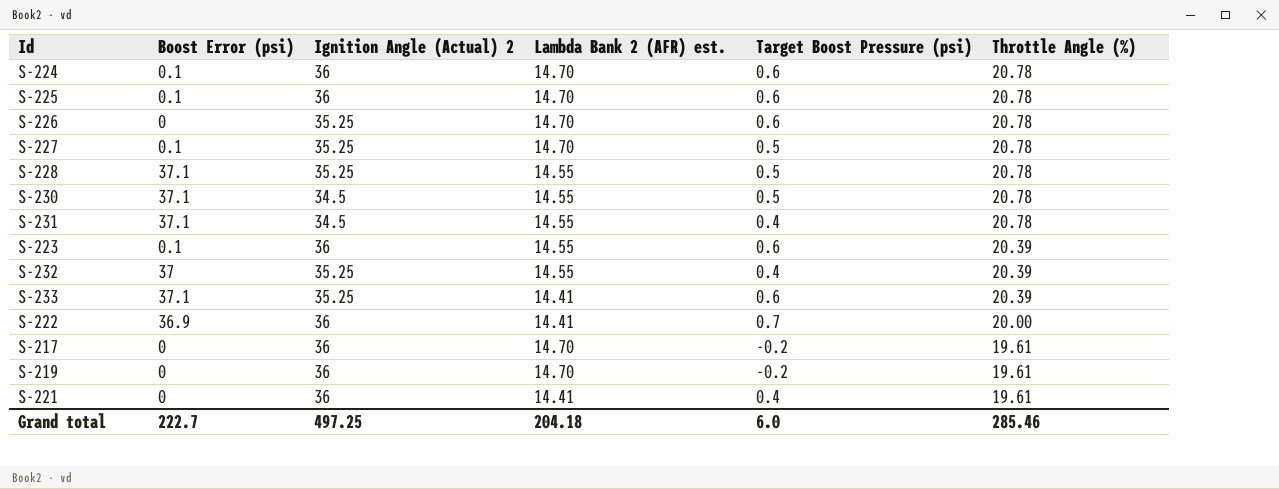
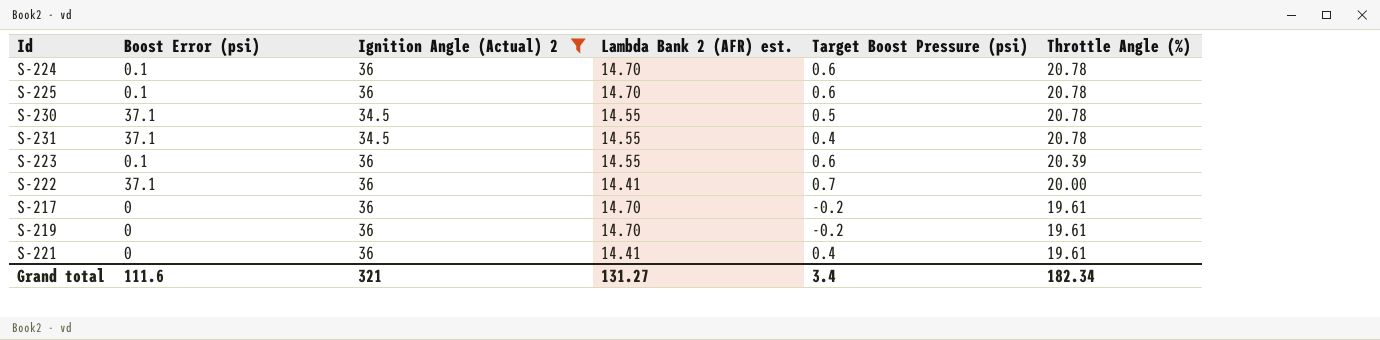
filter: none -> Ignition Angle (Actual) 2 != 35.25
S-222 | Boost Error (psi): 36.9 -> 37.1
Grand total | Boost Error (psi): 222.7 -> 111.6
Grand total | Ignition Angle (Actual) 2: 497.25 -> 321
Grand total | Lambda Bank 2 (AFR) est.: 204.18 -> 131.27
Grand total | Target Boost Pressure (psi): 6.0 -> 3.4
Grand total | Throttle Angle (%): 285.46 -> 182.34

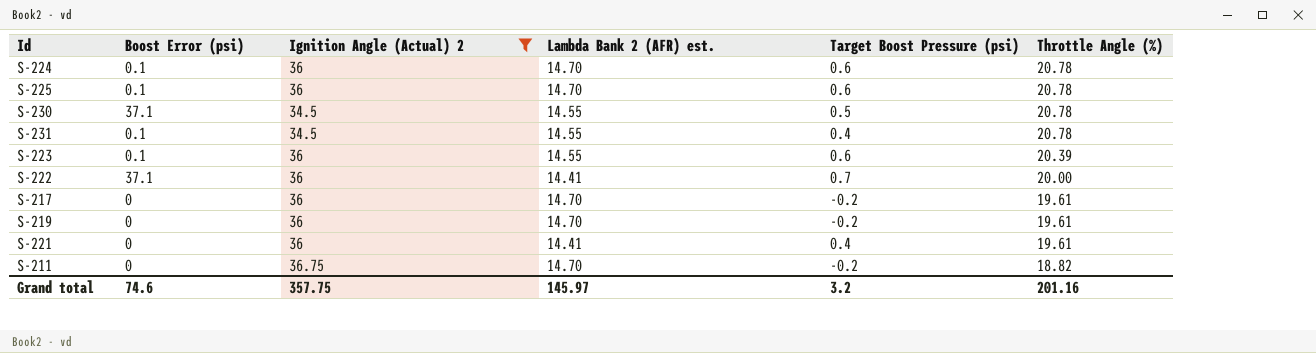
S-231 | Boost Error (psi): 37.1 -> 0.1
row S-211: none -> 0 | 36.75 | 14.70 | -0.2 | 18.82
Grand total | Boost Error (psi): 111.6 -> 74.6
Grand total | Ignition Angle (Actual) 2: 321 -> 357.75
Grand total | Lambda Bank 2 (AFR) est.: 131.27 -> 145.97
Grand total | Target Boost Pressure (psi): 3.4 -> 3.2
Grand total | Throttle Angle (%): 182.34 -> 201.16

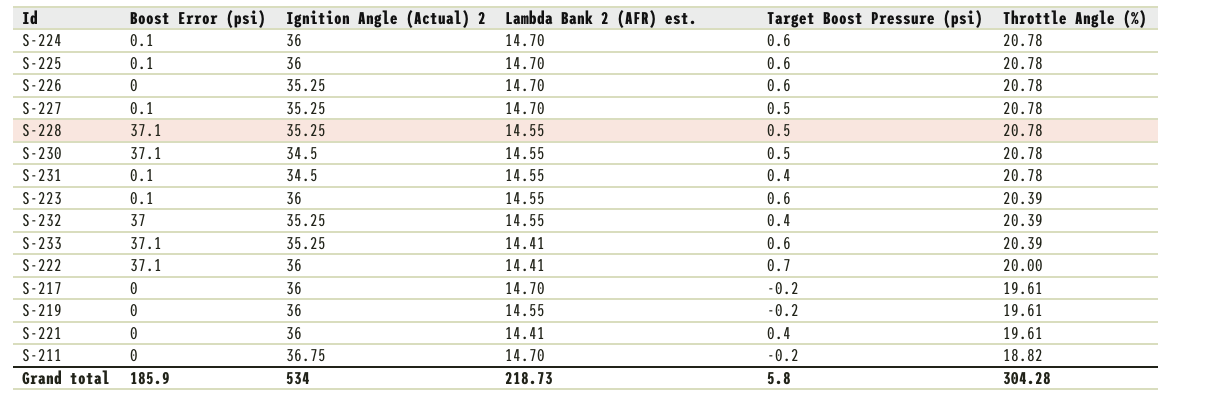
filter: Ignition Angle (Actual) 2 != 35.25 -> none
S-219 | Lambda Bank 2 (AFR) est.: 14.70 -> 14.55
Grand total | Boost Error (psi): 74.6 -> 185.9
Grand total | Ignition Angle (Actual) 2: 357.75 -> 534
Grand total | Lambda Bank 2 (AFR) est.: 145.97 -> 218.73
Grand total | Target Boost Pressure (psi): 3.2 -> 5.8
Grand total | Throttle Angle (%): 201.16 -> 304.28

